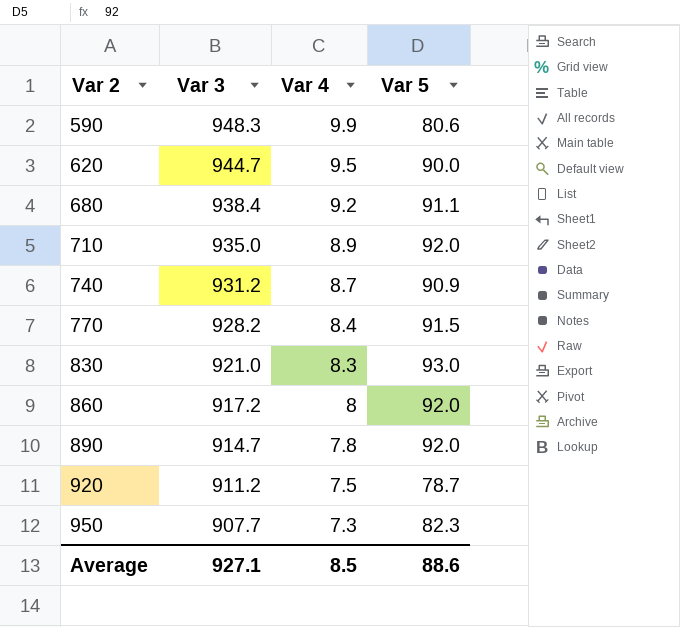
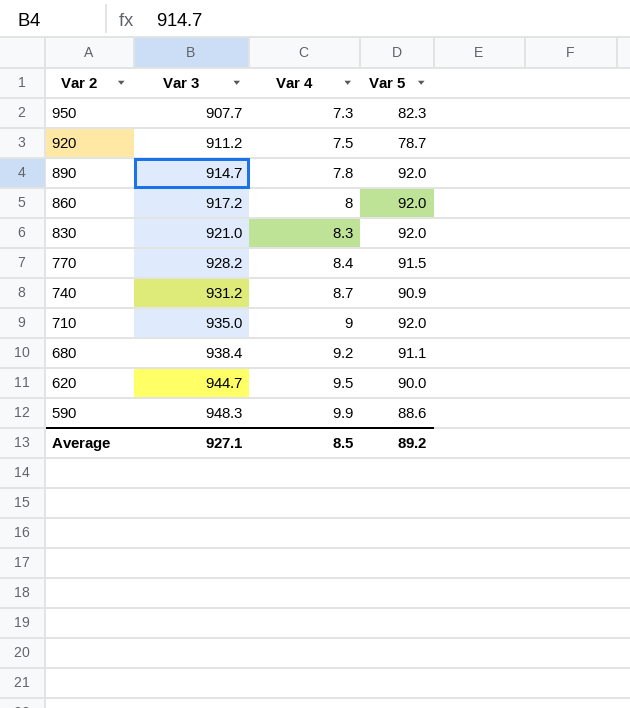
row order: Var 2 ascending -> Var 2 descending
830 | Var 5: 93.0 -> 92.0
710 | Var 4: 8.9 -> 9
590 | Var 5: 80.6 -> 88.6
Average | Var 5: 88.6 -> 89.2

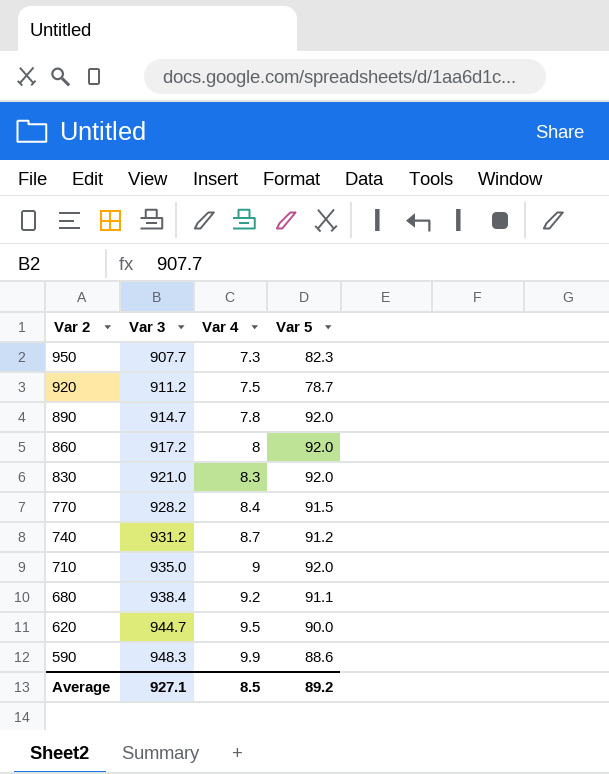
740 | Var 5: 90.9 -> 91.2

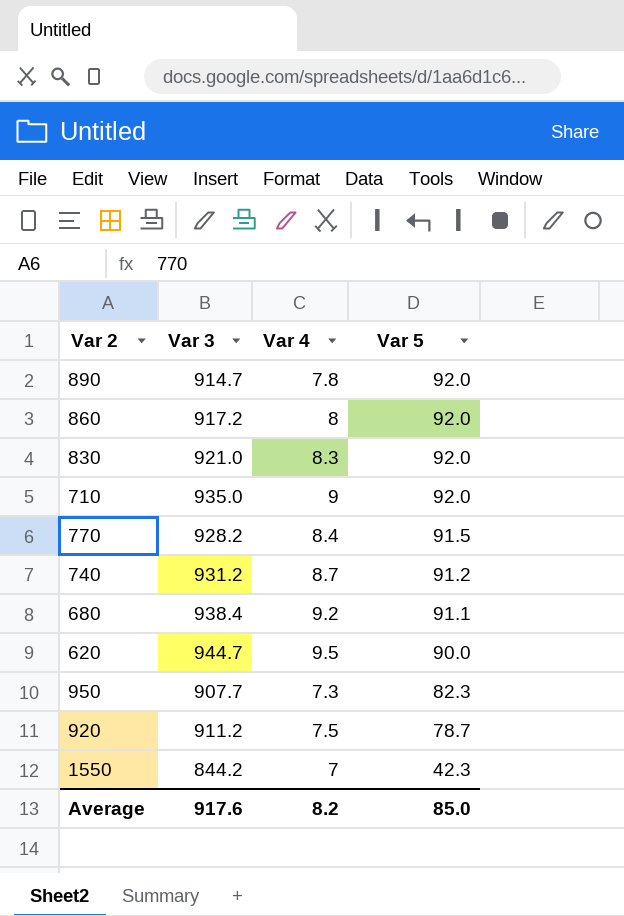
row order: Var 2 descending -> Var 5 descending
row 590: 948.3 | 9.9 | 88.6 -> none
row 1550: none -> 844.2 | 7 | 42.3
Average | Var 3: 927.1 -> 917.6
Average | Var 4: 8.5 -> 8.2
Average | Var 5: 89.2 -> 85.0

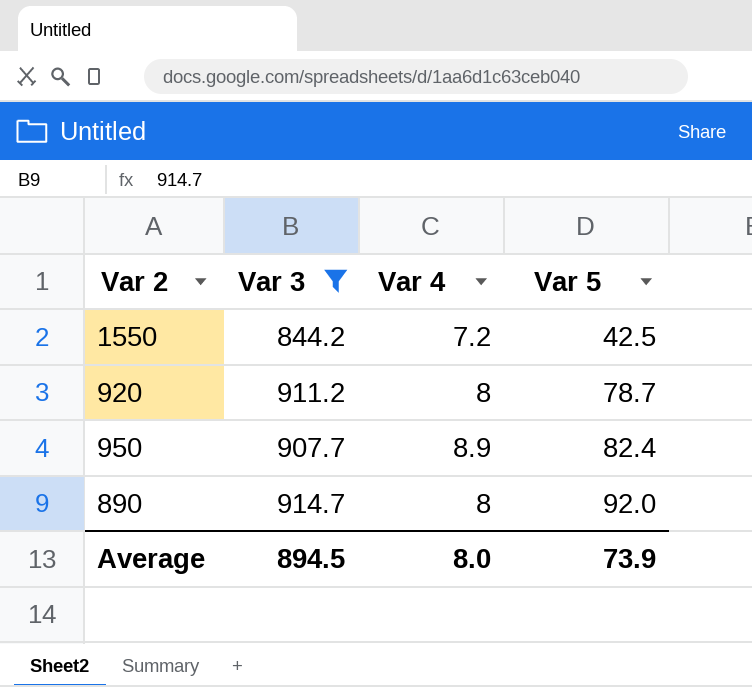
filter: none -> Var 3 <= 914.7
row order: Var 5 descending -> Var 5 ascending
1550 | Var 4: 7 -> 7.2
1550 | Var 5: 42.3 -> 42.5
920 | Var 4: 7.5 -> 8
950 | Var 4: 7.3 -> 8.9
950 | Var 5: 82.3 -> 82.4
890 | Var 4: 7.8 -> 8
Average | Var 3: 917.6 -> 894.5
Average | Var 4: 8.2 -> 8.0
Average | Var 5: 85.0 -> 73.9

